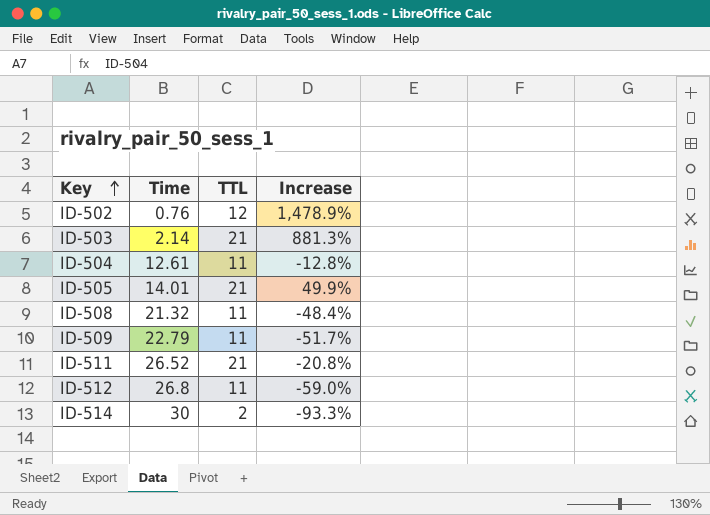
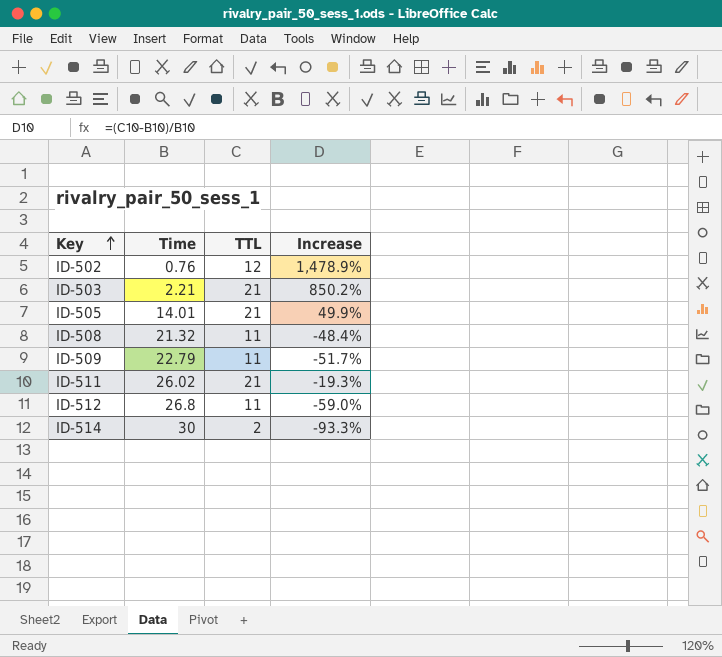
row ID-504: 12.61 | 11 | -12.8% -> none
ID-503 | Time: 2.14 -> 2.21
ID-503 | Increase: 881.3% -> 850.2%
ID-511 | Time: 26.52 -> 26.02
ID-511 | Increase: -20.8% -> -19.3%

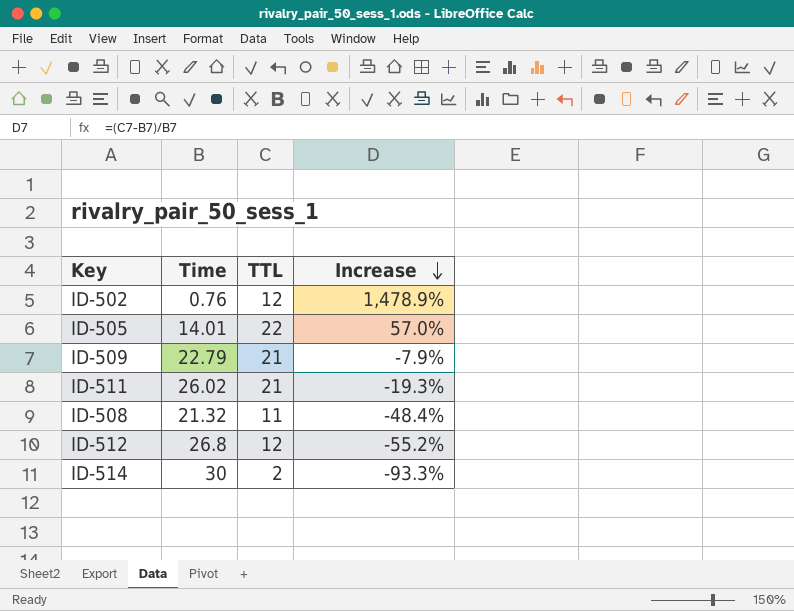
row order: Key ascending -> Increase descending
row ID-503: 2.21 | 21 | 850.2% -> none
ID-505 | TTL: 21 -> 22
ID-505 | Increase: 49.9% -> 57.0%
ID-509 | TTL: 11 -> 21
ID-509 | Increase: -51.7% -> -7.9%
ID-512 | TTL: 11 -> 12
ID-512 | Increase: -59.0% -> -55.2%

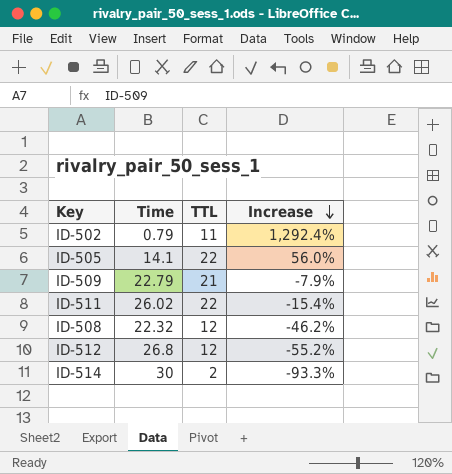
ID-502 | Time: 0.76 -> 0.79
ID-502 | TTL: 12 -> 11
ID-502 | Increase: 1,478.9% -> 1,292.4%
ID-505 | Time: 14.01 -> 14.1
ID-505 | Increase: 57.0% -> 56.0%
ID-511 | TTL: 21 -> 22
ID-511 | Increase: -19.3% -> -15.4%
ID-508 | Time: 21.32 -> 22.32
ID-508 | TTL: 11 -> 12
ID-508 | Increase: -48.4% -> -46.2%

